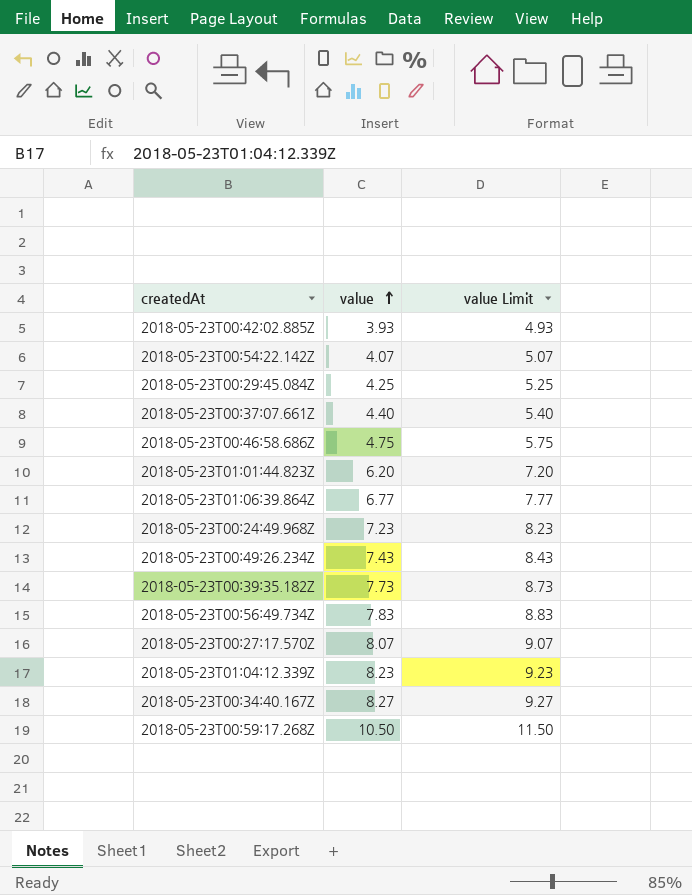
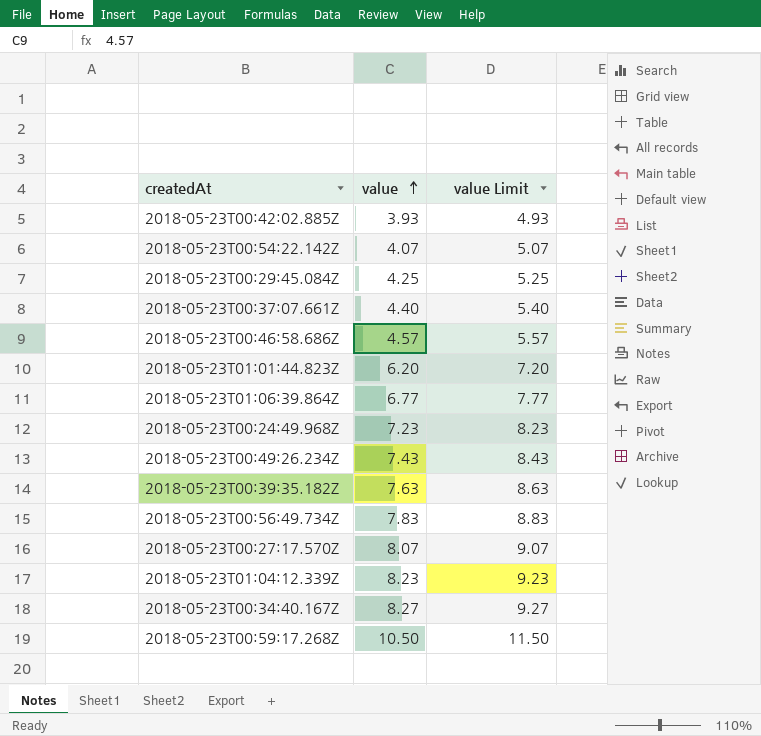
2018-05-23T00:46:58.686Z | value: 4.75 -> 4.57
2018-05-23T00:46:58.686Z | value Limit: 5.75 -> 5.57
2018-05-23T00:39:35.182Z | value: 7.73 -> 7.63
2018-05-23T00:39:35.182Z | value Limit: 8.73 -> 8.63

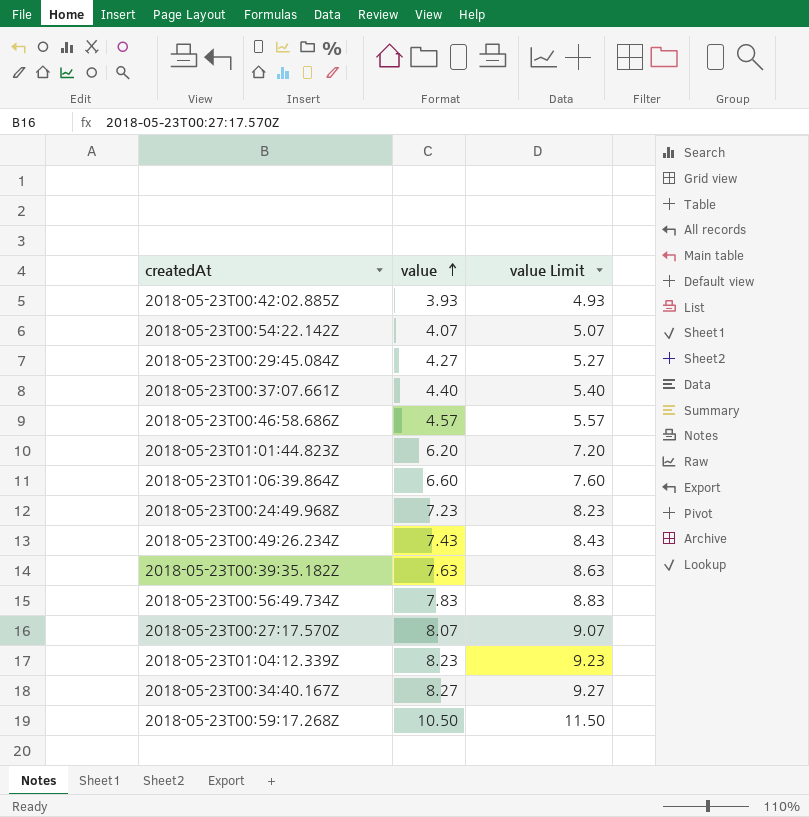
2018-05-23T00:29:45.084Z | value: 4.25 -> 4.27
2018-05-23T00:29:45.084Z | value Limit: 5.25 -> 5.27
2018-05-23T01:06:39.864Z | value: 6.77 -> 6.60
2018-05-23T01:06:39.864Z | value Limit: 7.77 -> 7.60

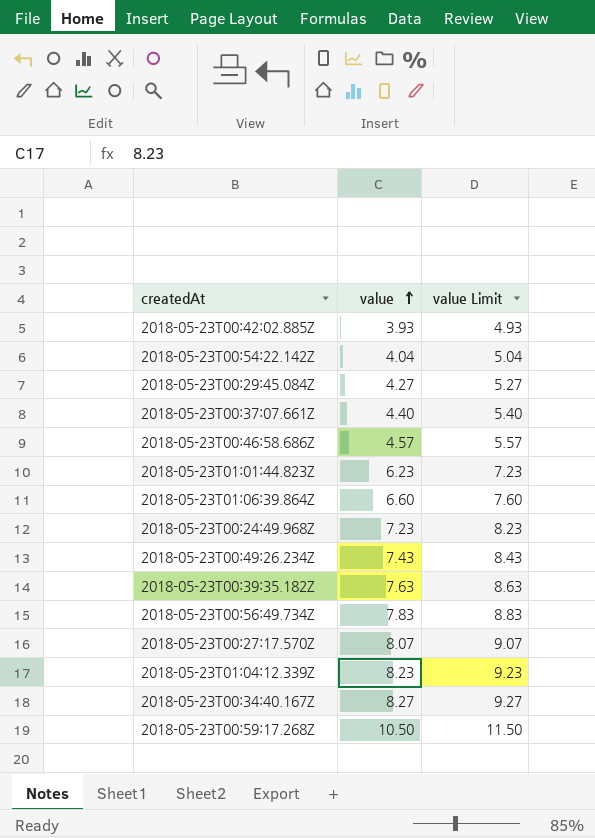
2018-05-23T00:54:22.142Z | value: 4.07 -> 4.04
2018-05-23T00:54:22.142Z | value Limit: 5.07 -> 5.04
2018-05-23T01:01:44.823Z | value: 6.20 -> 6.23
2018-05-23T01:01:44.823Z | value Limit: 7.20 -> 7.23

